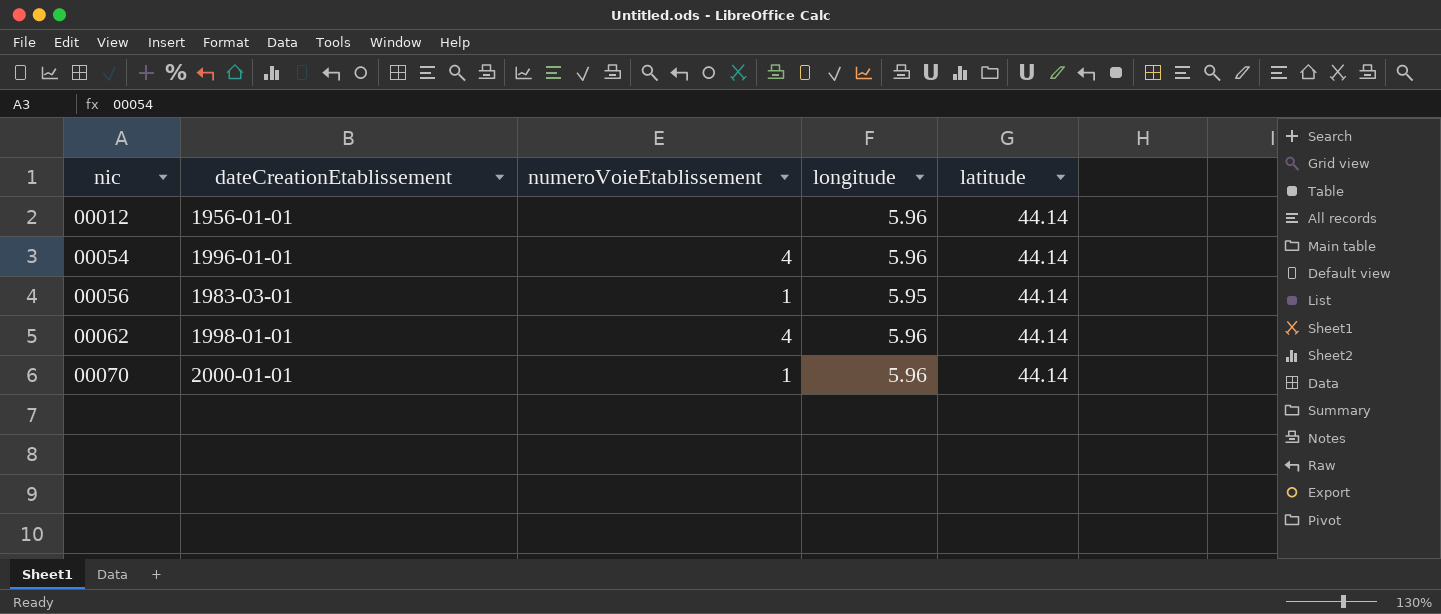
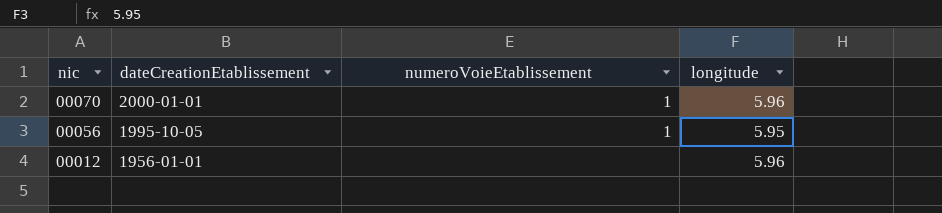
row order: nic ascending -> nic descending
column latitude | position: 5 -> none
row 00054: 1996-01-01 | 4 | 5.96 | 44.14 -> none
row 00062: 1998-01-01 | 4 | 5.96 | 44.14 -> none
00056 | dateCreationEtablissement: 1983-03-01 -> 1995-10-05

